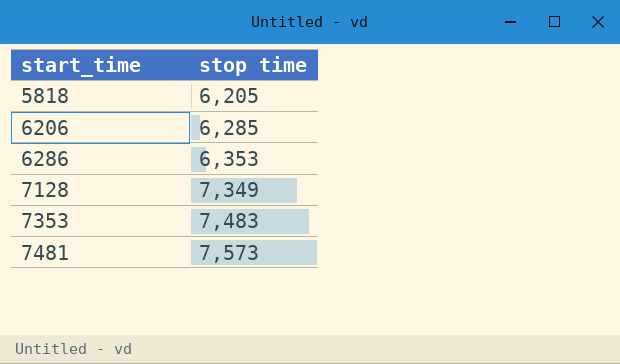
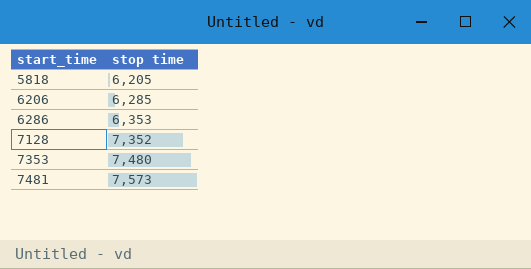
7128 | stop time: 7,349 -> 7,352
7353 | stop time: 7,483 -> 7,480

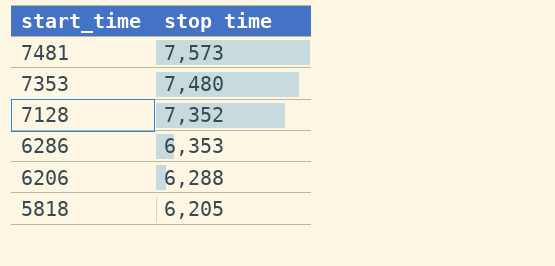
row order: start_time ascending -> start_time descending
6206 | stop time: 6,285 -> 6,288

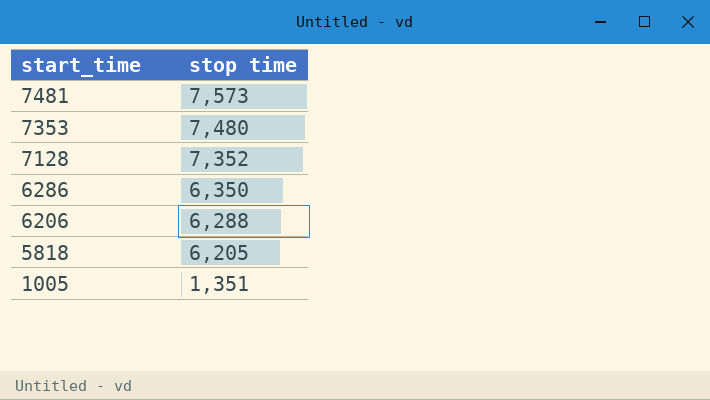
6286 | stop time: 6,353 -> 6,350
row 1005: none -> 1,351

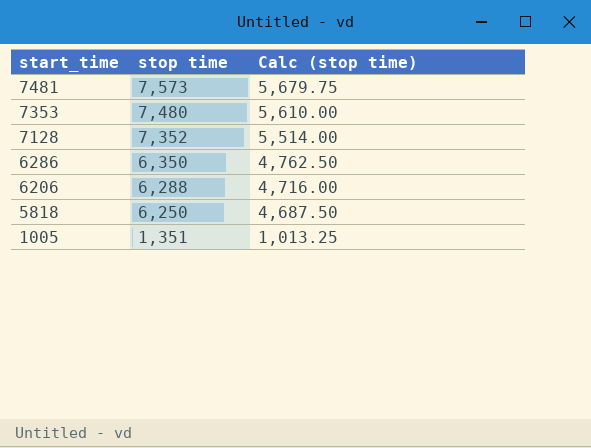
column Calc (stop time) | formula: none -> [stop time] * 0.75
5818 | stop time: 6,205 -> 6,250

